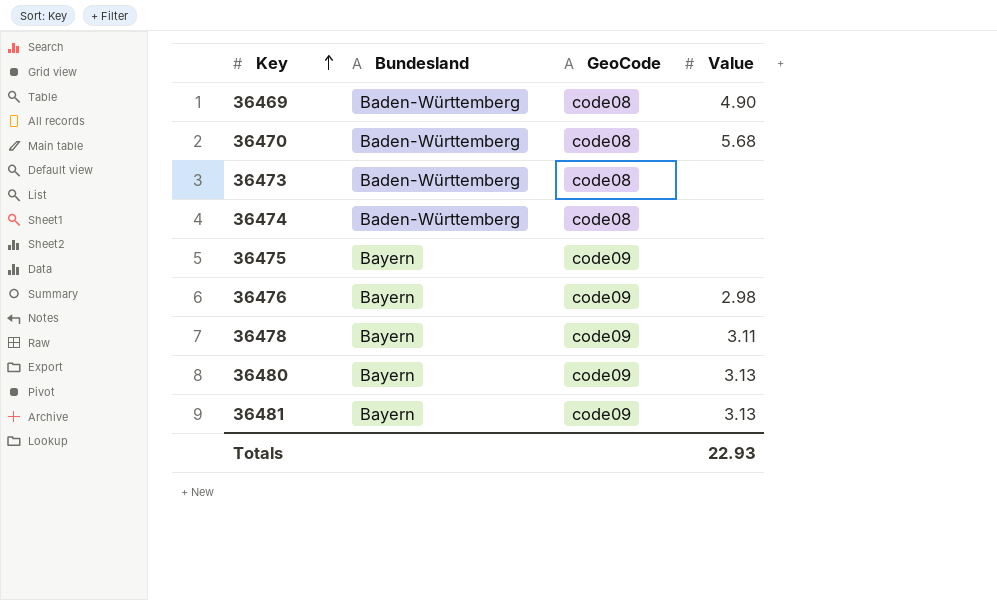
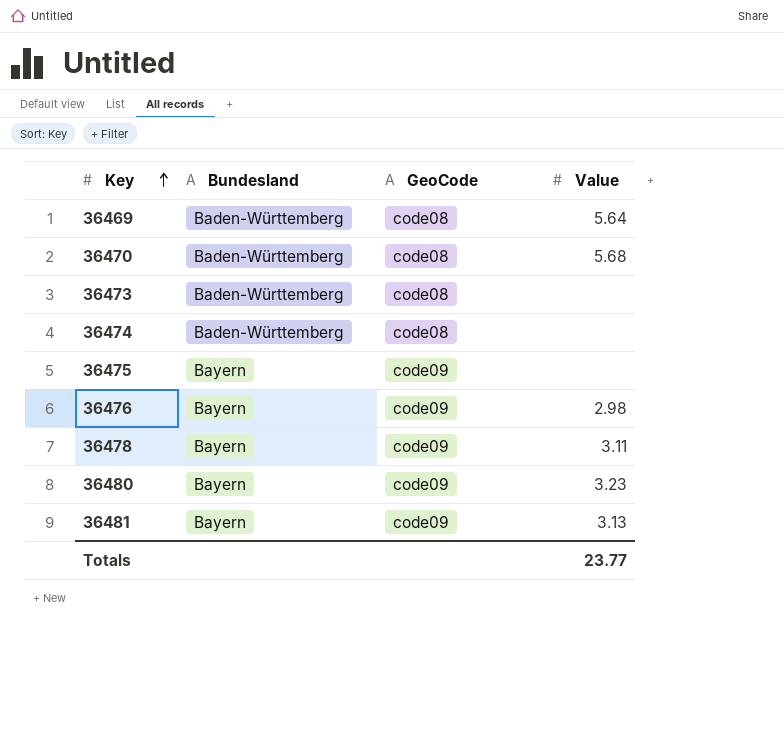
36469 | Value: 4.90 -> 5.64
36480 | Value: 3.13 -> 3.23
Totals | Value: 22.93 -> 23.77

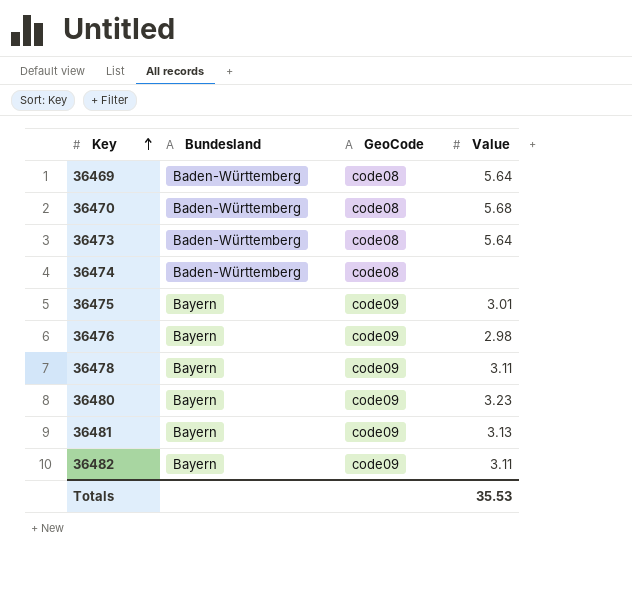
36473 | Value: none -> 5.64
36475 | Value: none -> 3.01
row 36482: none -> Bayern | code09 | 3.11
Totals | Value: 23.77 -> 35.53

